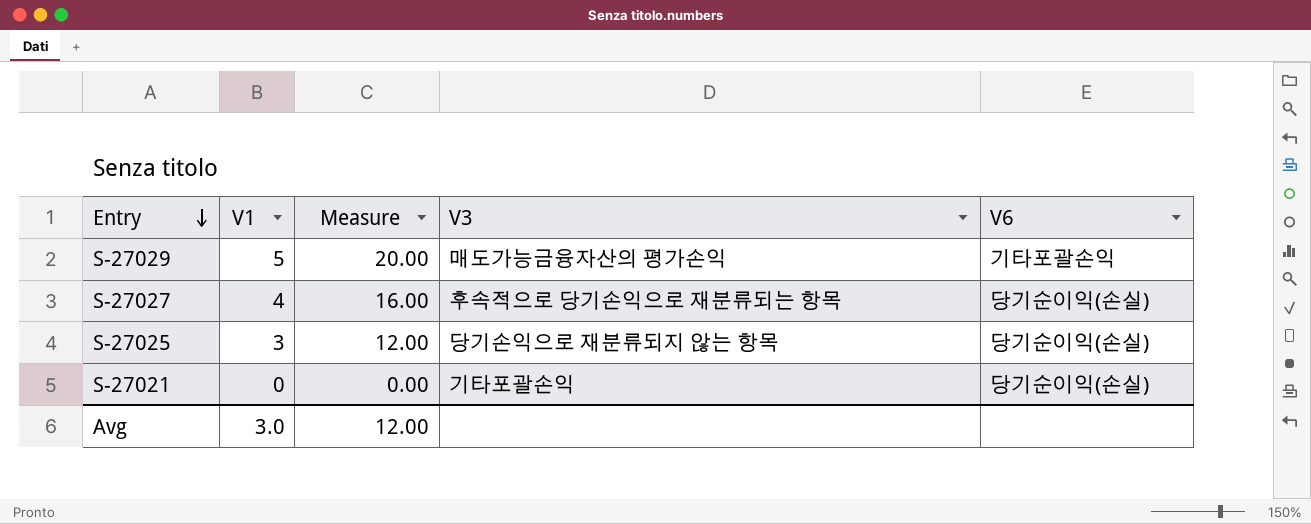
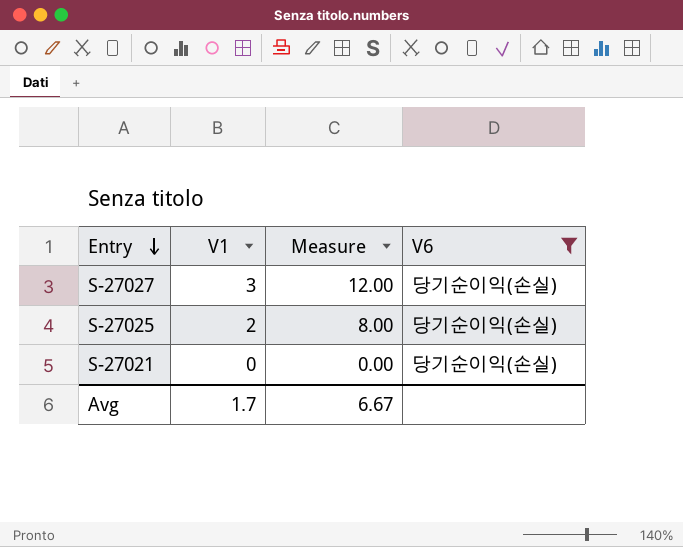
filter: none -> V6 = 당기순이익(손실)
column V3 | position: 4 -> none
S-27027 | V1: 4 -> 3
S-27027 | Measure: 16.00 -> 12.00
S-27025 | V1: 3 -> 2
S-27025 | Measure: 12.00 -> 8.00
Avg | V1: 3.0 -> 1.7
Avg | Measure: 12.00 -> 6.67

